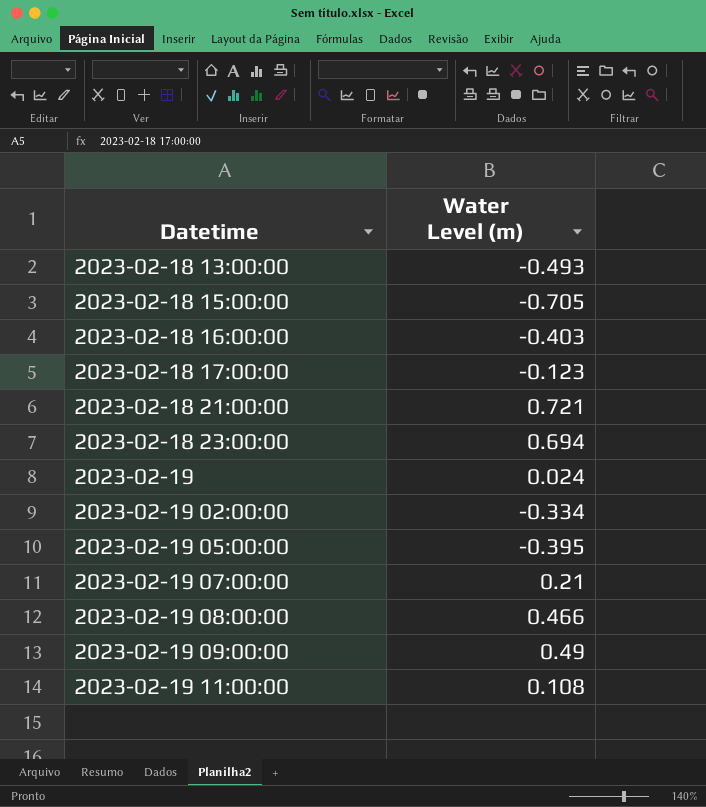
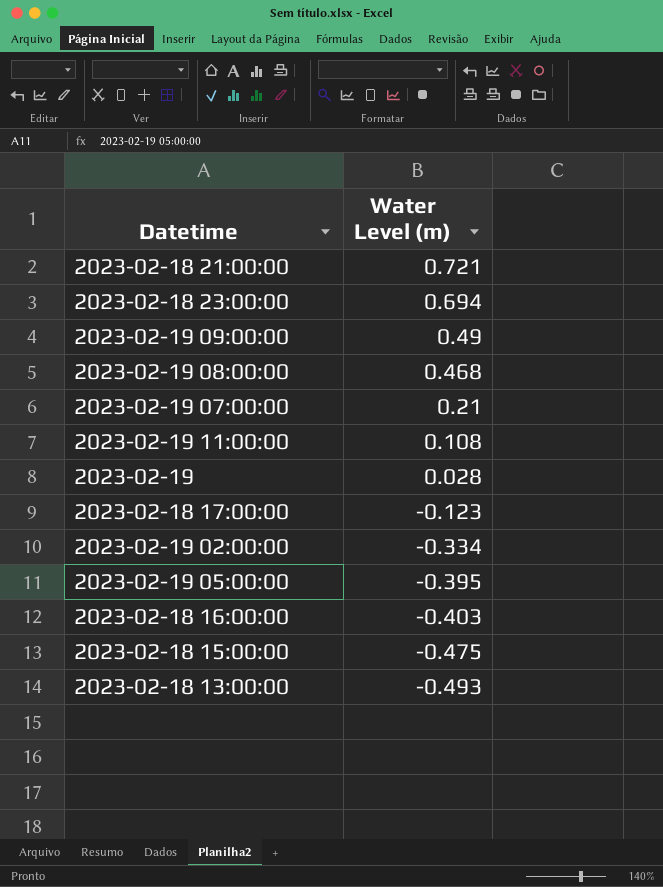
row order: Datetime ascending -> Water Level (m) descending
2023-02-19 08:00:00 | Water Level (m): 0.466 -> 0.468
2023-02-19 | Water Level (m): 0.024 -> 0.028
2023-02-18 15:00:00 | Water Level (m): -0.705 -> -0.475

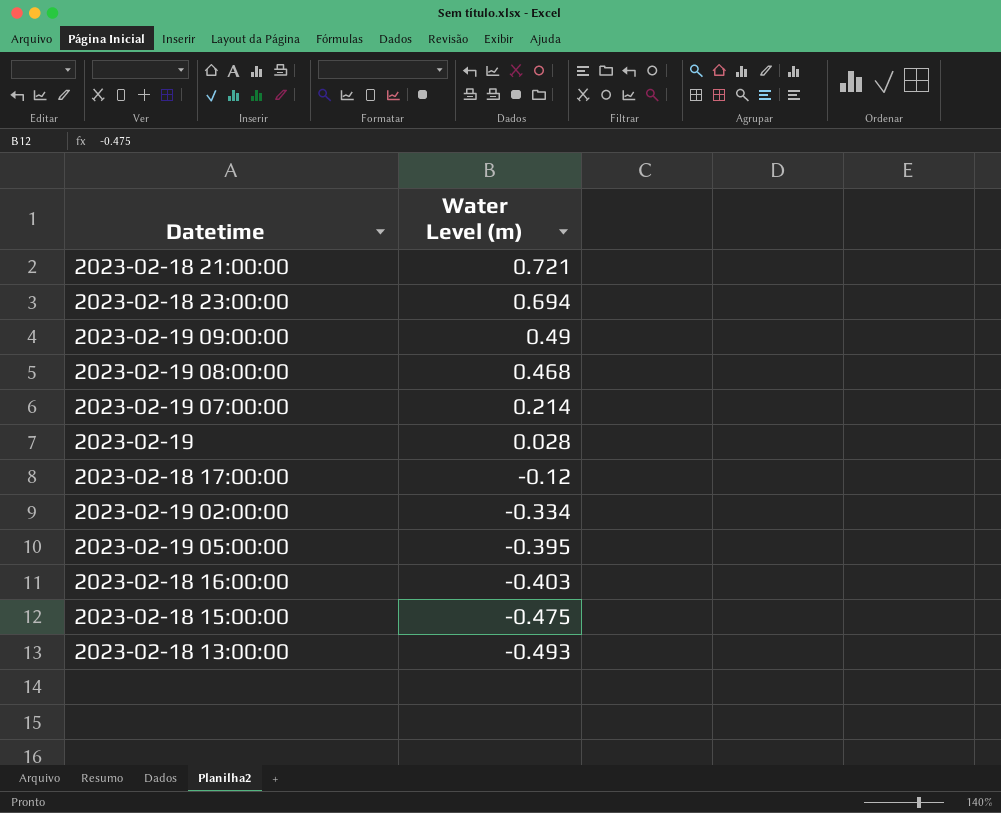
row 2023-02-19 11:00:00: 0.108 -> none
2023-02-19 07:00:00 | Water Level (m): 0.21 -> 0.214
2023-02-18 17:00:00 | Water Level (m): -0.123 -> -0.12

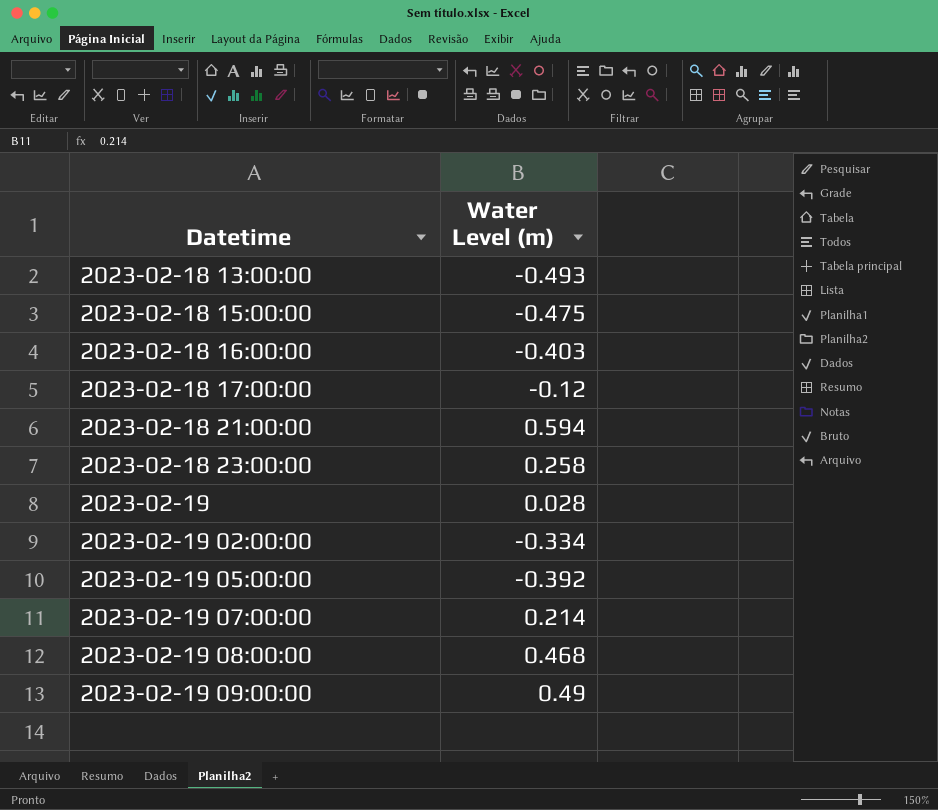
row order: Water Level (m) descending -> Datetime ascending
2023-02-18 21:00:00 | Water Level (m): 0.721 -> 0.594
2023-02-18 23:00:00 | Water Level (m): 0.694 -> 0.258
2023-02-19 05:00:00 | Water Level (m): -0.395 -> -0.392

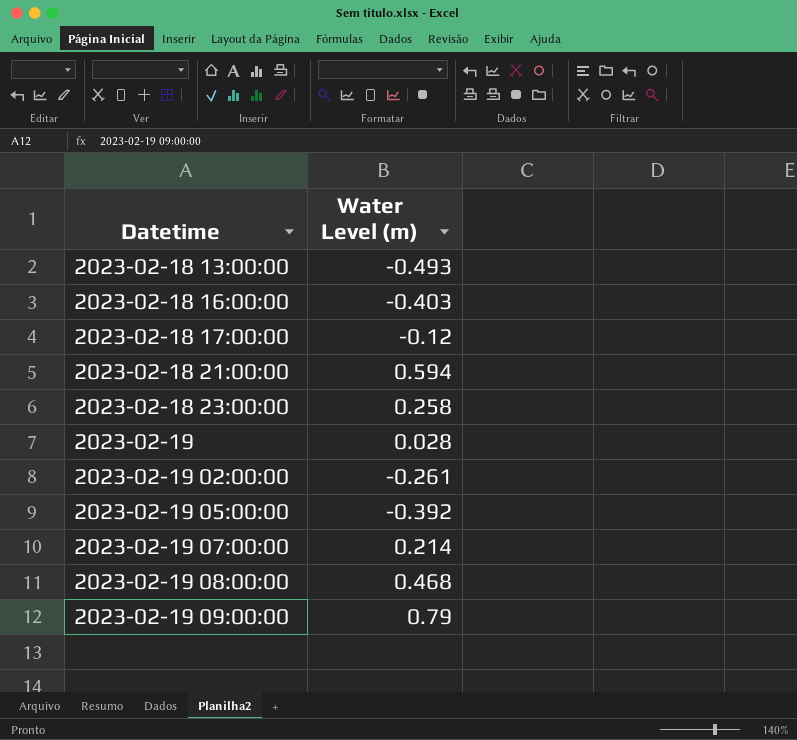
row 2023-02-18 15:00:00: -0.475 -> none
2023-02-19 02:00:00 | Water Level (m): -0.334 -> -0.261
2023-02-19 09:00:00 | Water Level (m): 0.49 -> 0.79

